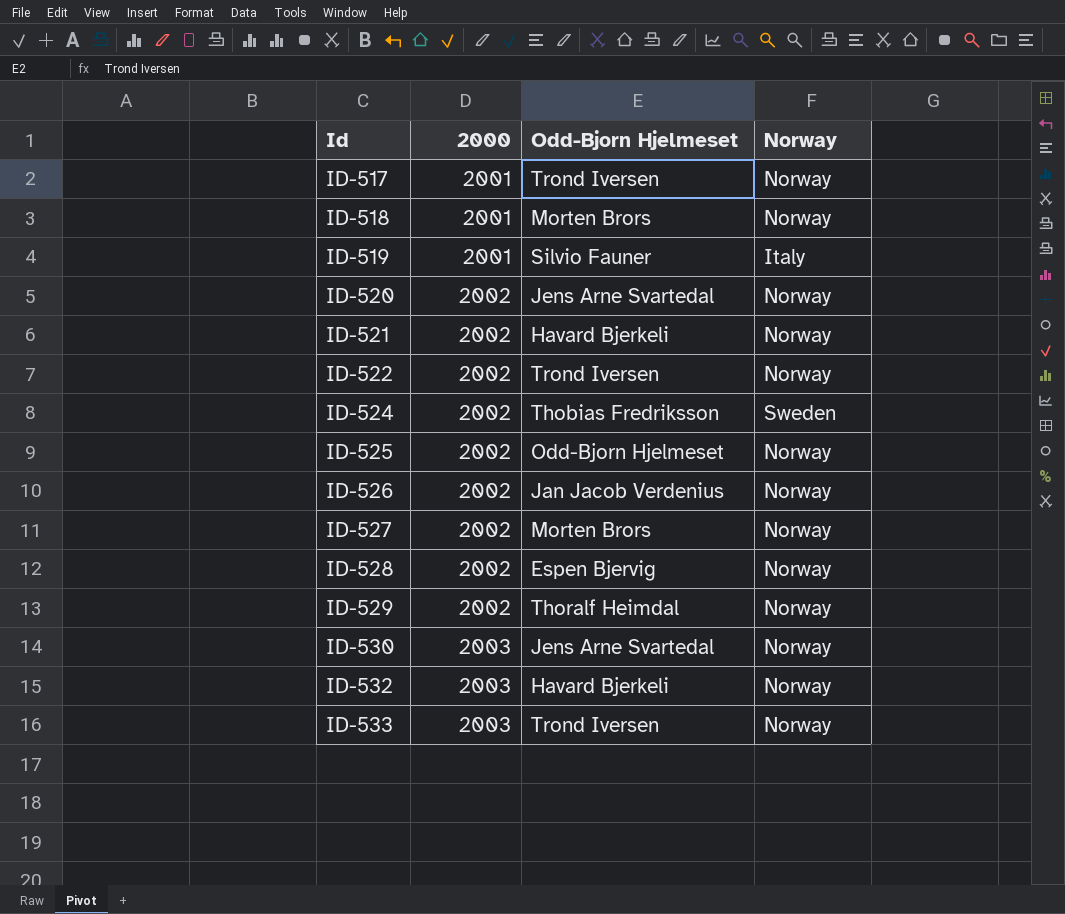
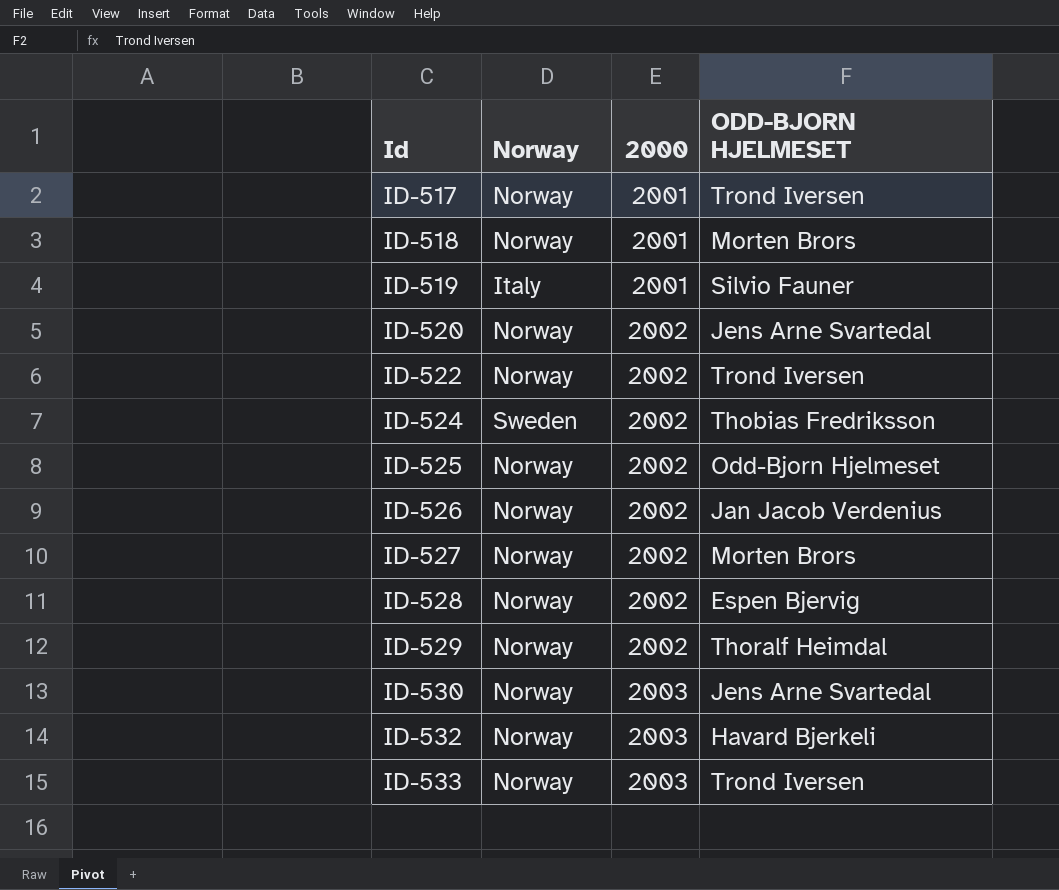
column Norway | position: 4 -> 2
column name: Odd-Bjorn Hjelmeset -> ODD-BJORN HJELMESET
row ID-521: 2002 | Havard Bjerkeli | Norway -> none

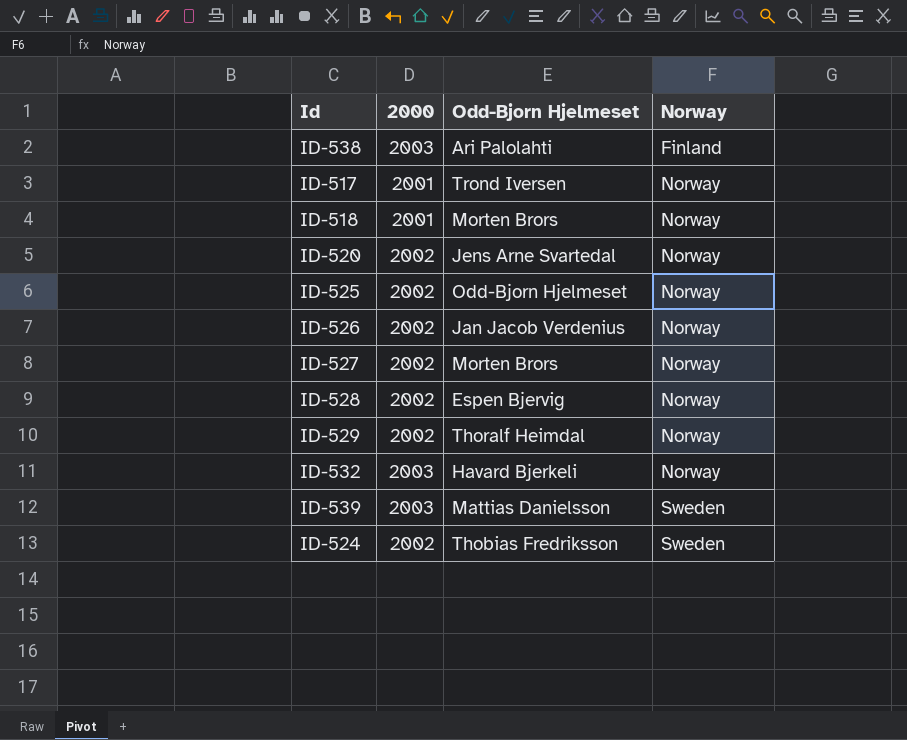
row order: Id ascending -> Norway ascending
column name: ODD-BJORN HJELMESET -> Odd-Bjorn Hjelmeset
column Norway | position: 2 -> 4
row ID-519: Italy | 2001 | Silvio Fauner -> none
row ID-522: Norway | 2002 | Trond Iversen -> none
row ID-530: Norway | 2003 | Jens Arne Svartedal -> none
row ID-533: Norway | 2003 | Trond Iversen -> none
row ID-538: none -> 2003 | Ari Palolahti | Finland
row ID-539: none -> 2003 | Mattias Danielsson | Sweden

